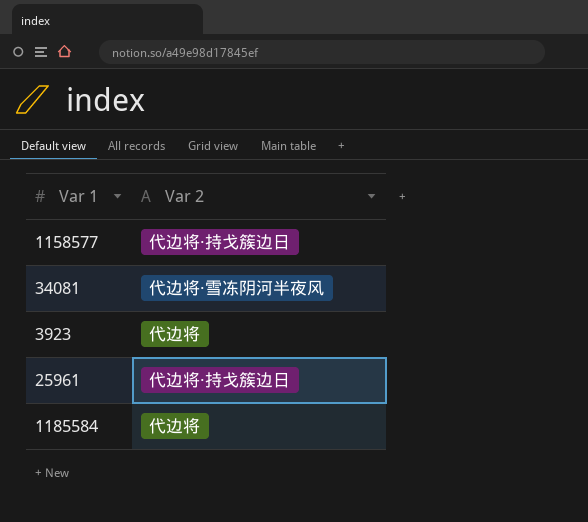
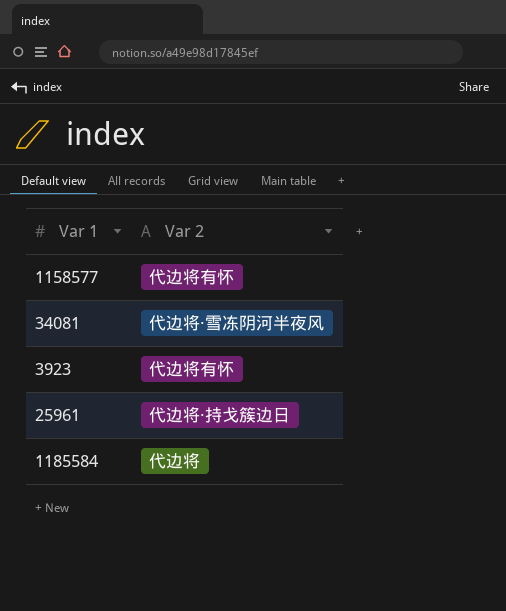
1158577 | Var 2: 代边将·持戈簇边日 -> 代边将有怀
3923 | Var 2: 代边将 -> 代边将有怀

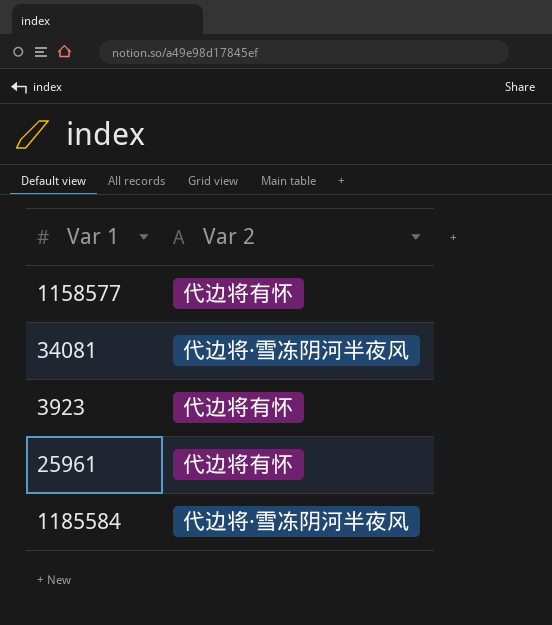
25961 | Var 2: 代边将·持戈簇边日 -> 代边将有怀
1185584 | Var 2: 代边将 -> 代边将·雪冻阴河半夜风

